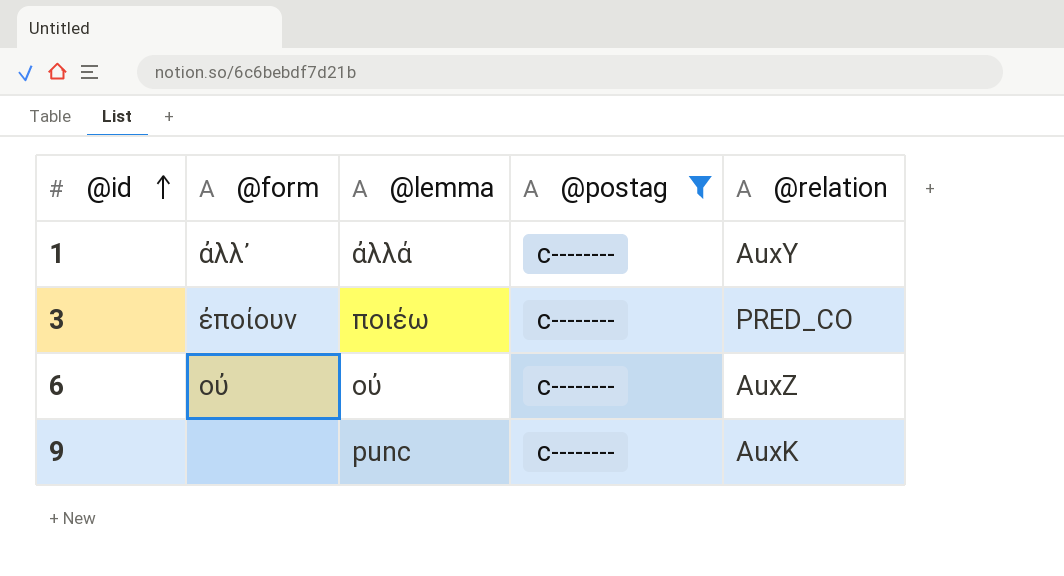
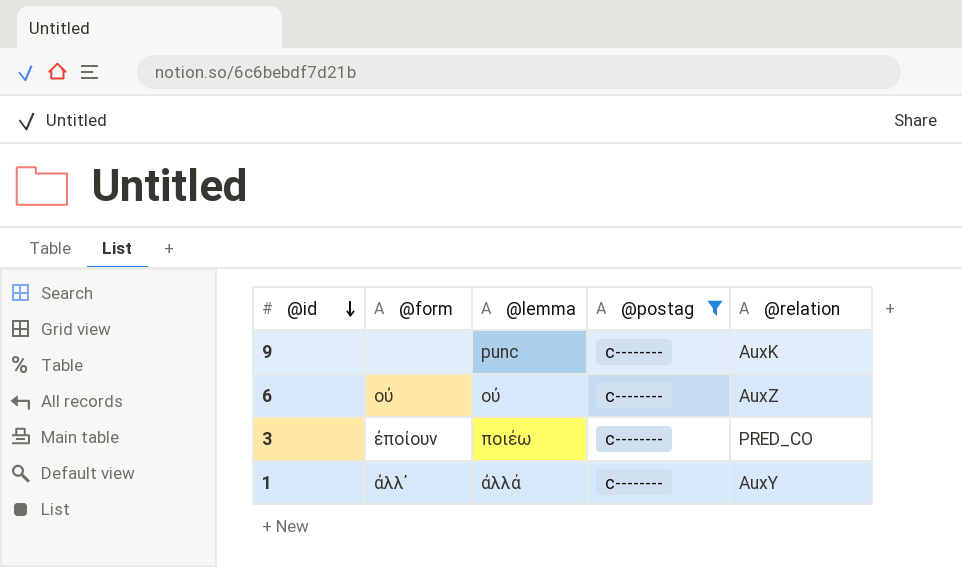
row order: @id ascending -> @id descending

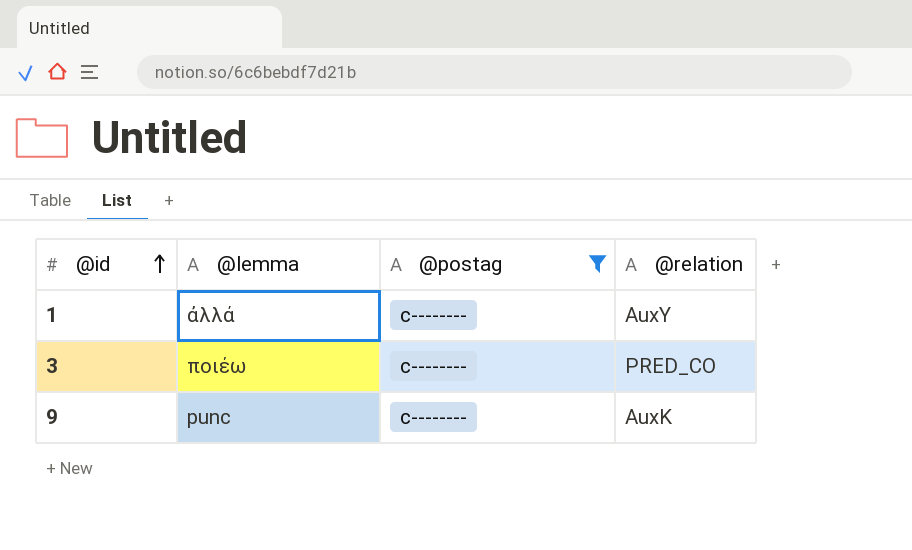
row order: @id descending -> @id ascending
column @form | position: 2 -> none
row 6: οὐ | οὐ | c-------- | AuxZ -> none

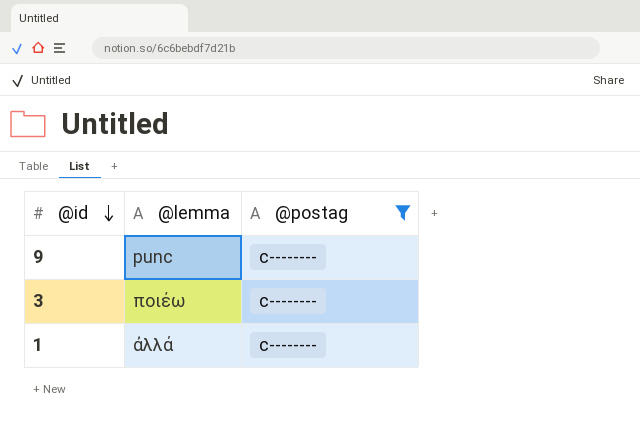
row order: @id ascending -> @id descending
column @relation | position: 4 -> none

